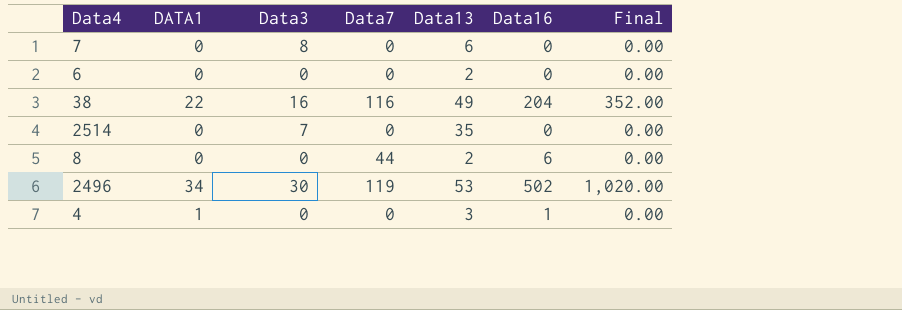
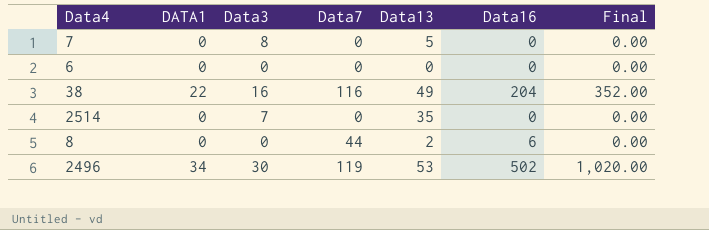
row 4: 1 | 0 | 0 | 3 | 1 | 0.00 -> none
7 | Data13: 6 -> 5
6 | Data13: 2 -> 0

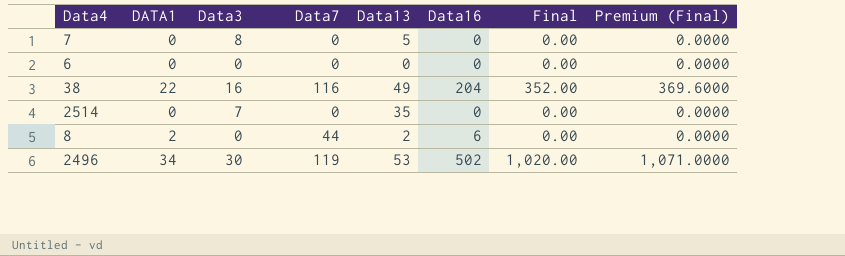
column Premium (Final) | formula: none -> [Final] * 1.05
8 | DATA1: 0 -> 2

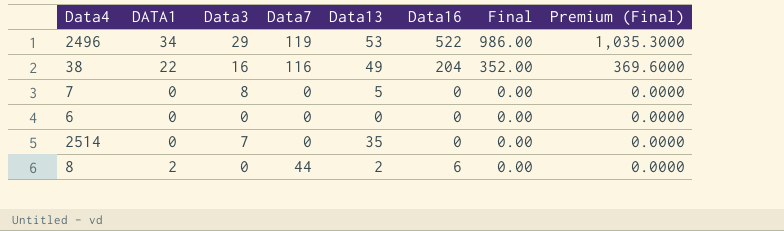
row order: none -> Final descending
2496 | Data3: 30 -> 29
2496 | Data16: 502 -> 522
2496 | Final: 1,020.00 -> 986.00
2496 | Premium (Final): 1,071.0000 -> 1,035.3000

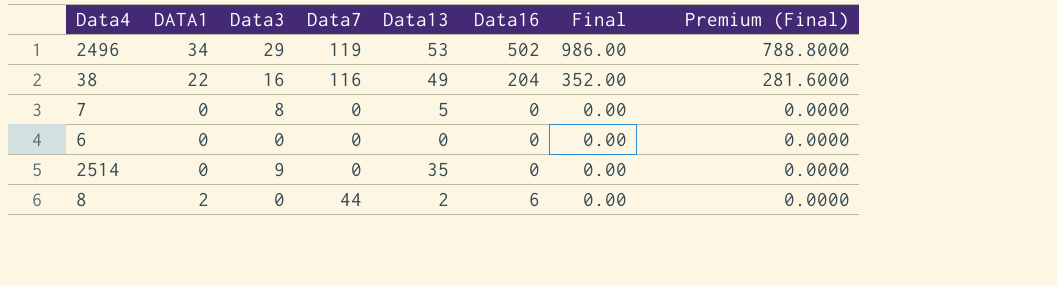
column Premium (Final) | formula: [Final] * 1.05 -> [Final] * 0.8
2496 | Data16: 522 -> 502
2514 | Data3: 7 -> 9

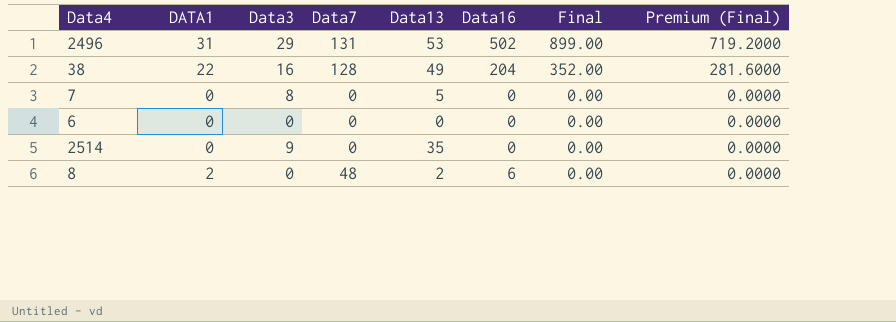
2496 | DATA1: 34 -> 31
2496 | Data7: 119 -> 131
2496 | Final: 986.00 -> 899.00
2496 | Premium (Final): 788.8000 -> 719.2000
38 | Data7: 116 -> 128
8 | Data7: 44 -> 48

